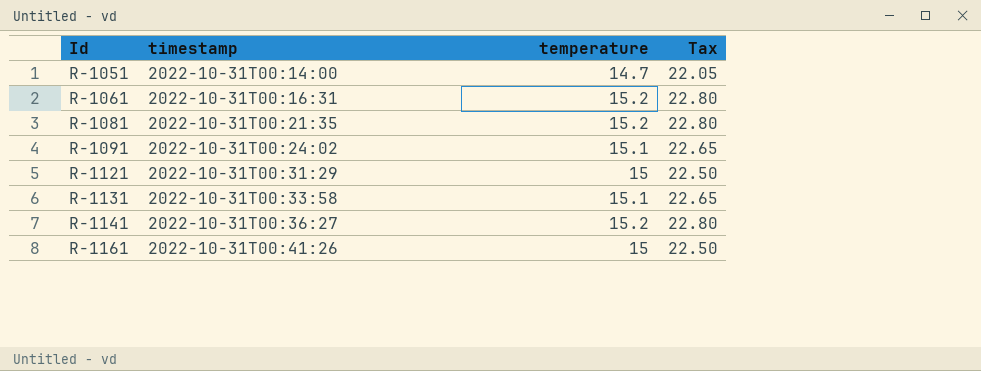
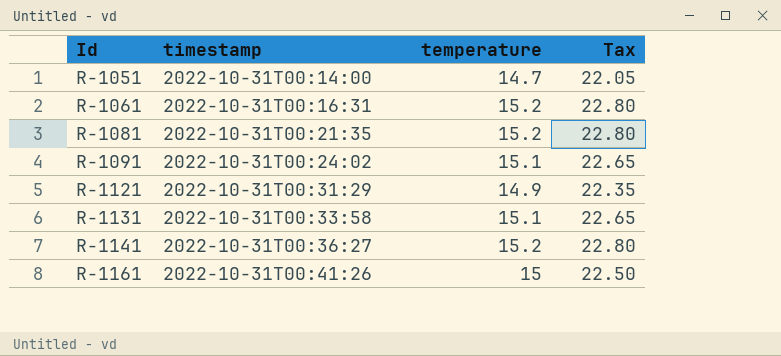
R-1121 | temperature: 15 -> 14.9
R-1121 | Tax: 22.50 -> 22.35

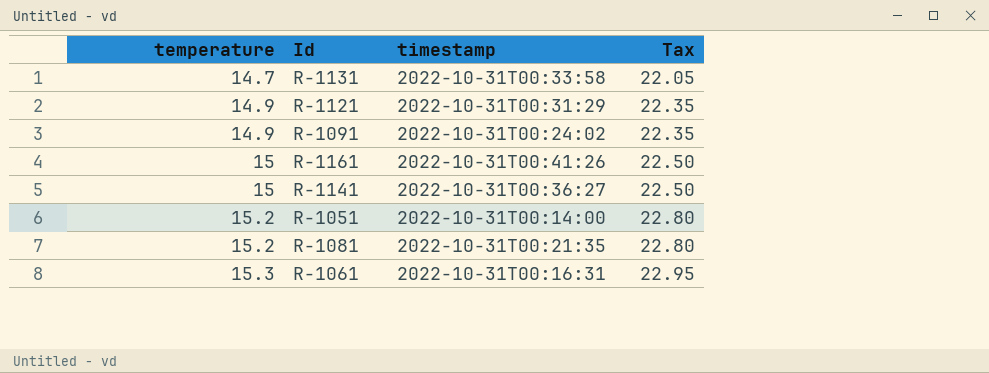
row order: Id ascending -> temperature ascending
column temperature | position: 3 -> 1
R-1131 | temperature: 15.1 -> 14.7
R-1131 | Tax: 22.65 -> 22.05
R-1091 | temperature: 15.1 -> 14.9
R-1091 | Tax: 22.65 -> 22.35
R-1141 | temperature: 15.2 -> 15
R-1141 | Tax: 22.80 -> 22.50
R-1051 | temperature: 14.7 -> 15.2
R-1051 | Tax: 22.05 -> 22.80
R-1061 | temperature: 15.2 -> 15.3
R-1061 | Tax: 22.80 -> 22.95

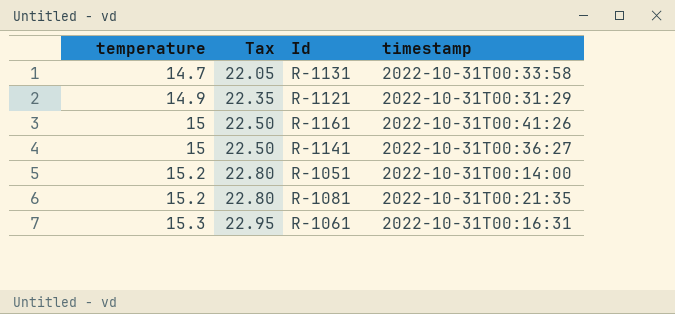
column Tax | position: 4 -> 2
row R-1091: 14.9 | 2022-10-31T00:24:02 | 22.35 -> none

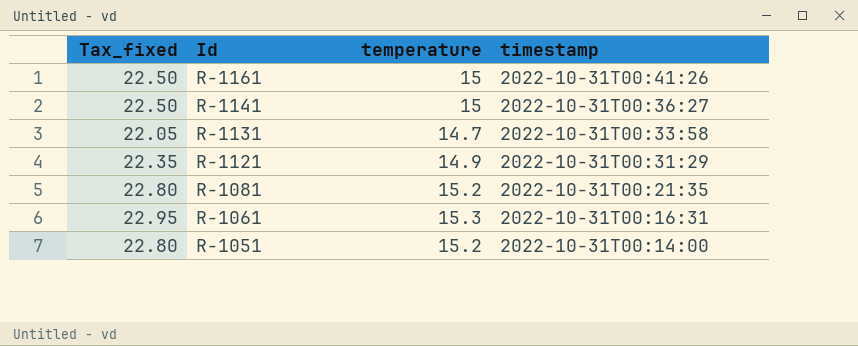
row order: temperature ascending -> Id descending
column name: Tax -> Tax_fixed
column temperature | position: 1 -> 3

